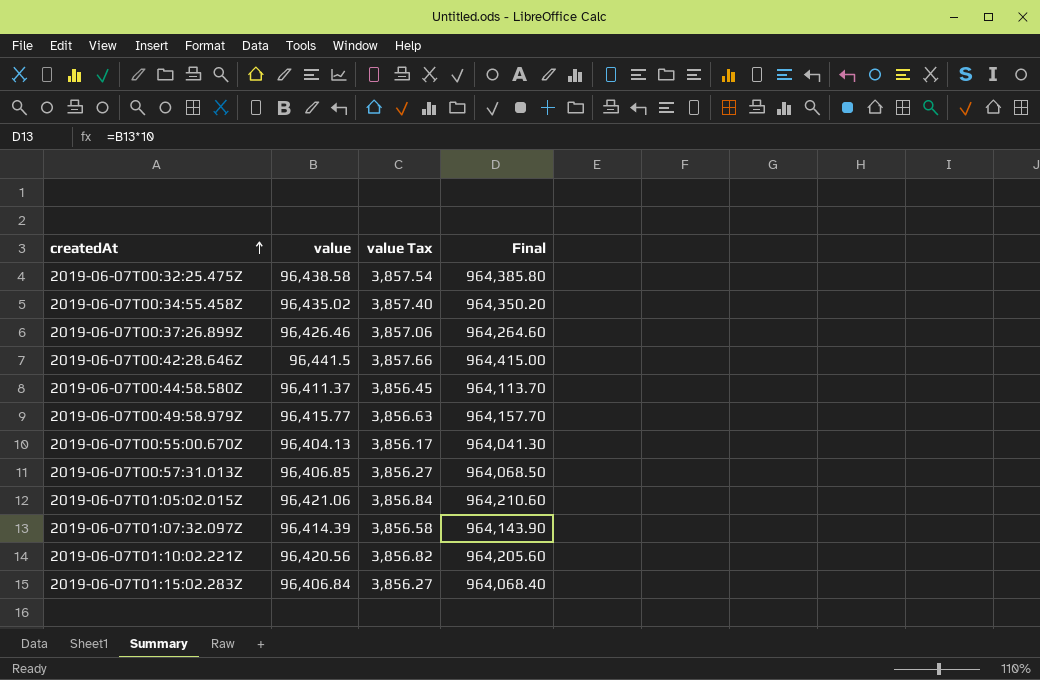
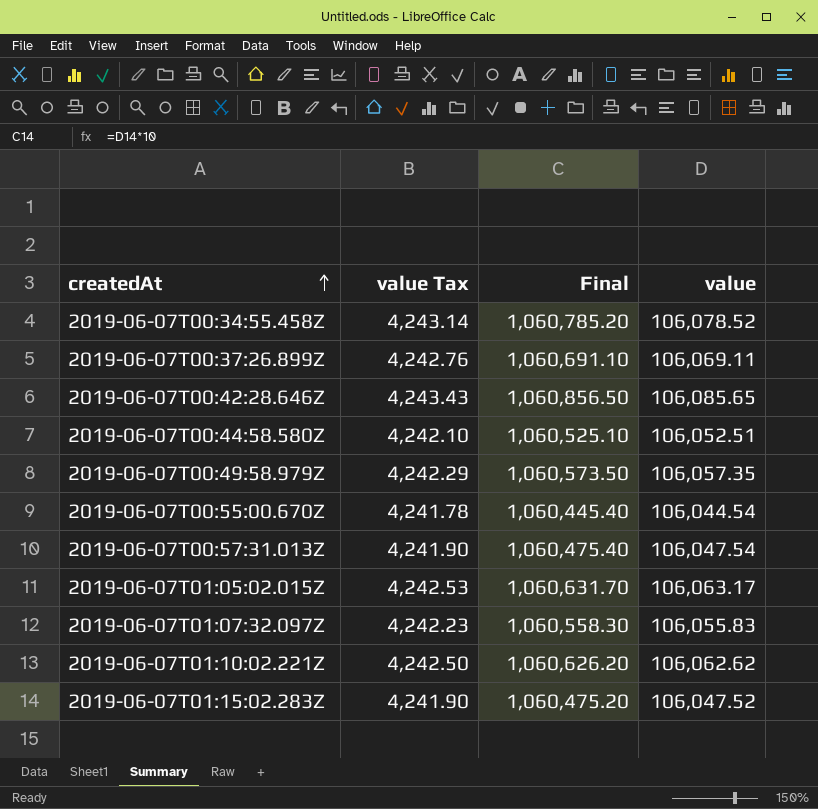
column value | position: 2 -> 4
row 2019-06-07T00:32:25.475Z: 96,438.58 | 3,857.54 | 964,385.80 -> none
2019-06-07T00:34:55.458Z | value Tax: 3,857.40 -> 4,243.14
2019-06-07T00:34:55.458Z | Final: 964,350.20 -> 1,060,785.20
2019-06-07T00:34:55.458Z | value: 96,435.02 -> 106,078.52
2019-06-07T00:37:26.899Z | value Tax: 3,857.06 -> 4,242.76
2019-06-07T00:37:26.899Z | Final: 964,264.60 -> 1,060,691.10
2019-06-07T00:37:26.899Z | value: 96,426.46 -> 106,069.11
2019-06-07T00:42:28.646Z | value Tax: 3,857.66 -> 4,243.43
2019-06-07T00:42:28.646Z | Final: 964,415.00 -> 1,060,856.50
2019-06-07T00:42:28.646Z | value: 96,441.5 -> 106,085.65
2019-06-07T00:44:58.580Z | value Tax: 3,856.45 -> 4,242.10
2019-06-07T00:44:58.580Z | Final: 964,113.70 -> 1,060,525.10
2019-06-07T00:44:58.580Z | value: 96,411.37 -> 106,052.51
2019-06-07T00:49:58.979Z | value Tax: 3,856.63 -> 4,242.29
2019-06-07T00:49:58.979Z | Final: 964,157.70 -> 1,060,573.50
2019-06-07T00:49:58.979Z | value: 96,415.77 -> 106,057.35
2019-06-07T00:55:00.670Z | value Tax: 3,856.17 -> 4,241.78
2019-06-07T00:55:00.670Z | Final: 964,041.30 -> 1,060,445.40
2019-06-07T00:55:00.670Z | value: 96,404.13 -> 106,044.54
2019-06-07T00:57:31.013Z | value Tax: 3,856.27 -> 4,241.90
2019-06-07T00:57:31.013Z | Final: 964,068.50 -> 1,060,475.40
2019-06-07T00:57:31.013Z | value: 96,406.85 -> 106,047.54
2019-06-07T01:05:02.015Z | value Tax: 3,856.84 -> 4,242.53
2019-06-07T01:05:02.015Z | Final: 964,210.60 -> 1,060,631.70
2019-06-07T01:05:02.015Z | value: 96,421.06 -> 106,063.17
2019-06-07T01:07:32.097Z | value Tax: 3,856.58 -> 4,242.23
2019-06-07T01:07:32.097Z | Final: 964,143.90 -> 1,060,558.30
2019-06-07T01:07:32.097Z | value: 96,414.39 -> 106,055.83
2019-06-07T01:10:02.221Z | value Tax: 3,856.82 -> 4,242.50
2019-06-07T01:10:02.221Z | Final: 964,205.60 -> 1,060,626.20
2019-06-07T01:10:02.221Z | value: 96,420.56 -> 106,062.62
2019-06-07T01:15:02.283Z | value Tax: 3,856.27 -> 4,241.90
2019-06-07T01:15:02.283Z | Final: 964,068.40 -> 1,060,475.20
2019-06-07T01:15:02.283Z | value: 96,406.84 -> 106,047.52

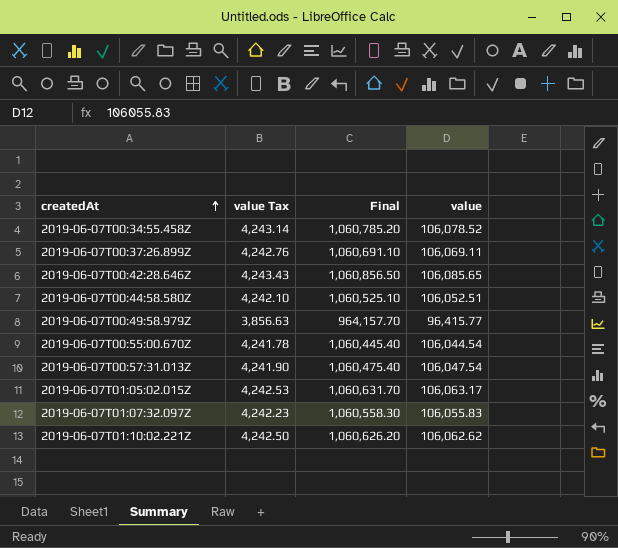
row 2019-06-07T01:15:02.283Z: 4,241.90 | 1,060,475.20 | 106,047.52 -> none
2019-06-07T00:49:58.979Z | value Tax: 4,242.29 -> 3,856.63
2019-06-07T00:49:58.979Z | Final: 1,060,573.50 -> 964,157.70
2019-06-07T00:49:58.979Z | value: 106,057.35 -> 96,415.77

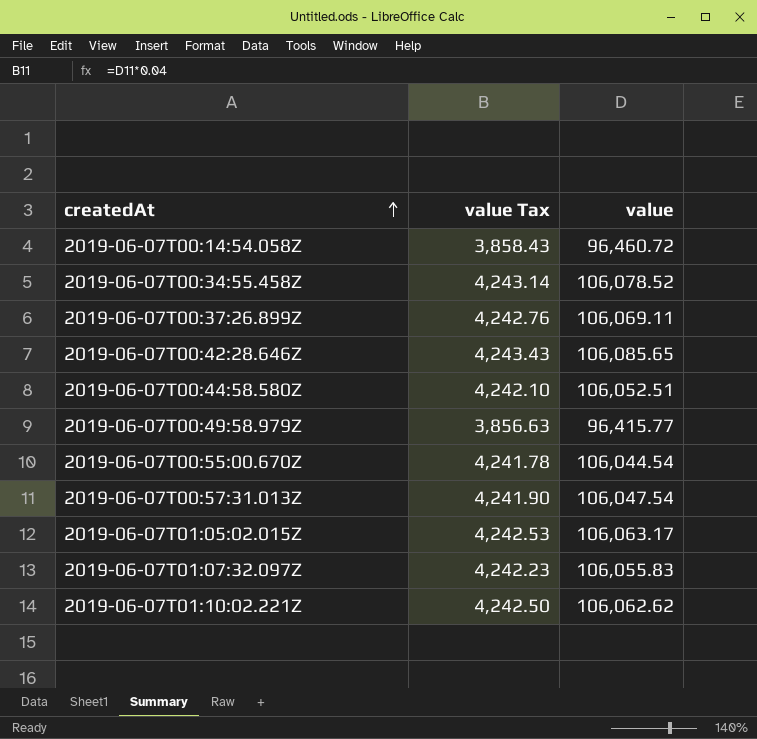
column Final | formula: [value] * 10 -> none
row 2019-06-07T00:14:54.058Z: none -> 3,858.43 | 96,460.72

